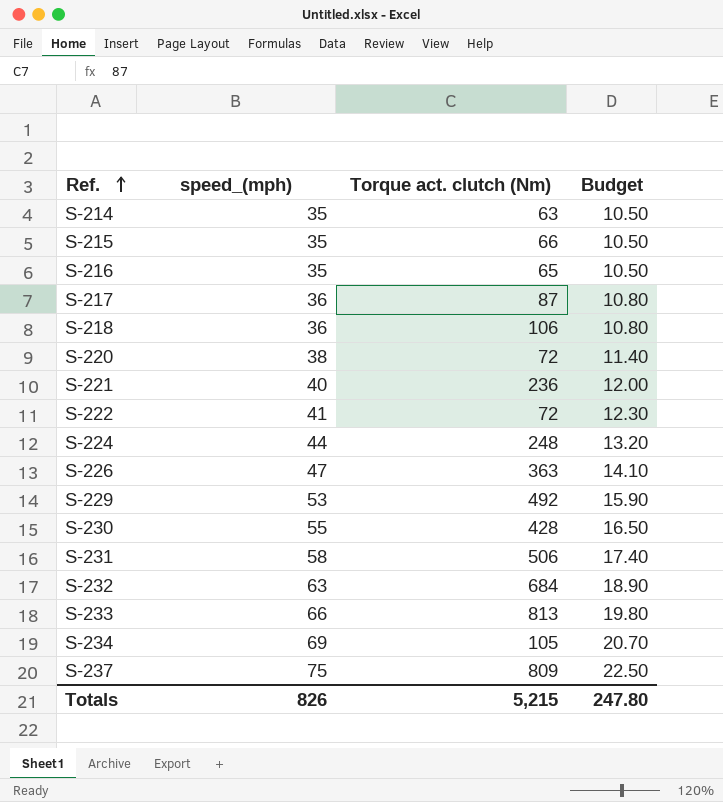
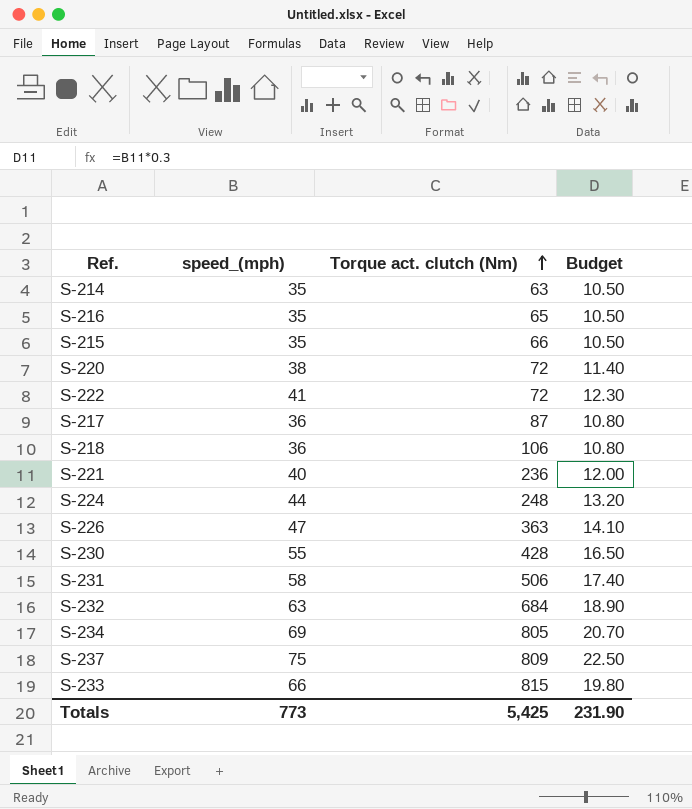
row order: Ref. ascending -> Torque act. clutch (Nm) ascending
row S-229: 53 | 492 | 15.90 -> none
S-234 | Torque act. clutch (Nm): 105 -> 805
S-233 | Torque act. clutch (Nm): 813 -> 815
Totals | speed_(mph): 826 -> 773
Totals | Torque act. clutch (Nm): 5,215 -> 5,425
Totals | Budget: 247.80 -> 231.90

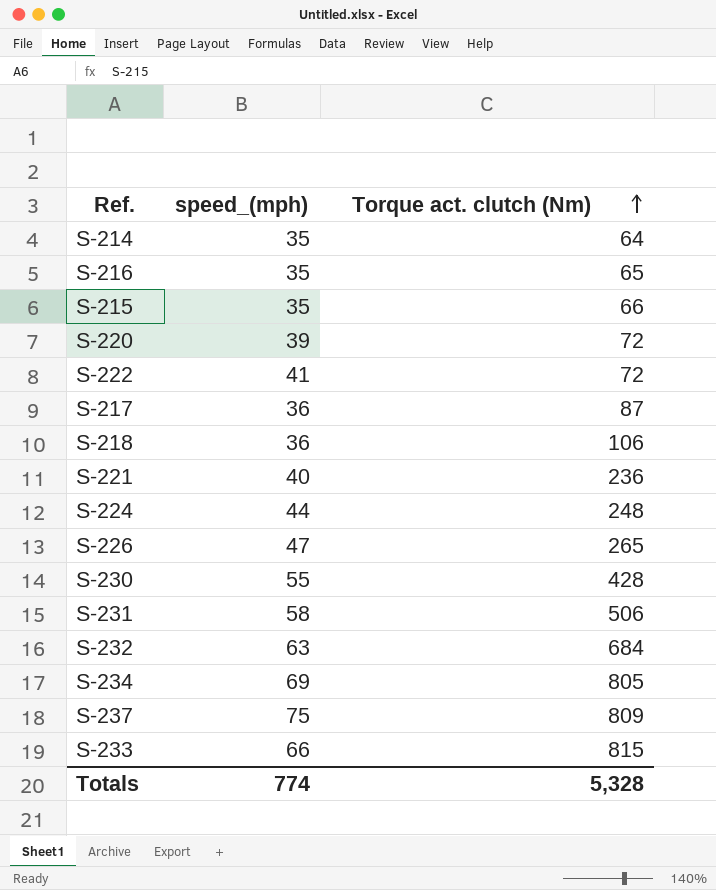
column Budget | formula: [speed_(mph)] * 0.3 -> none
S-214 | Torque act. clutch (Nm): 63 -> 64
S-220 | speed_(mph): 38 -> 39
S-226 | Torque act. clutch (Nm): 363 -> 265
Totals | speed_(mph): 773 -> 774
Totals | Torque act. clutch (Nm): 5,425 -> 5,328

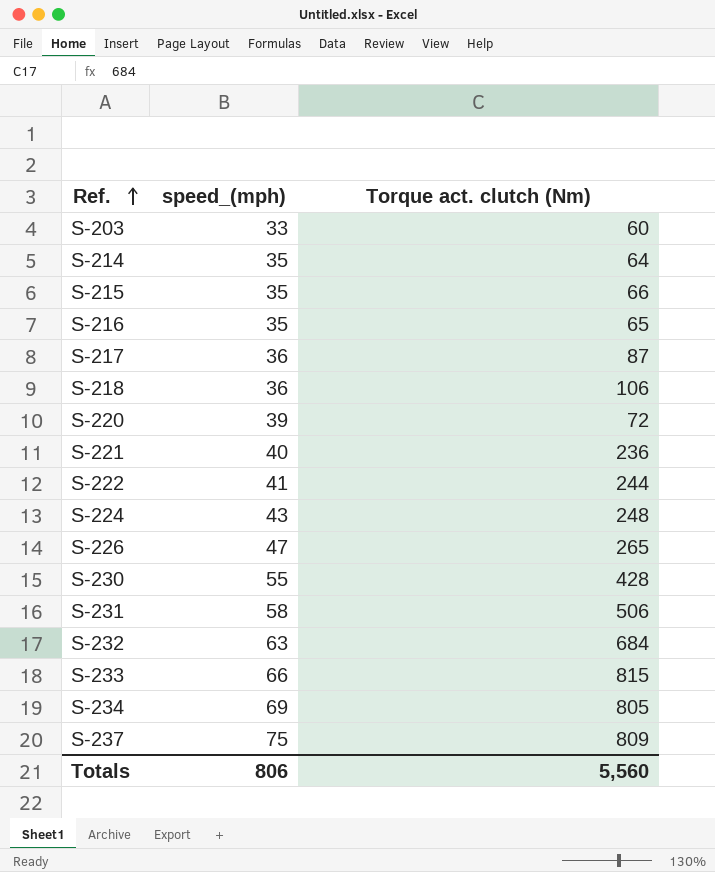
row order: Torque act. clutch (Nm) ascending -> Ref. ascending
row S-203: none -> 33 | 60
S-222 | Torque act. clutch (Nm): 72 -> 244
S-224 | speed_(mph): 44 -> 43
Totals | speed_(mph): 774 -> 806
Totals | Torque act. clutch (Nm): 5,328 -> 5,560

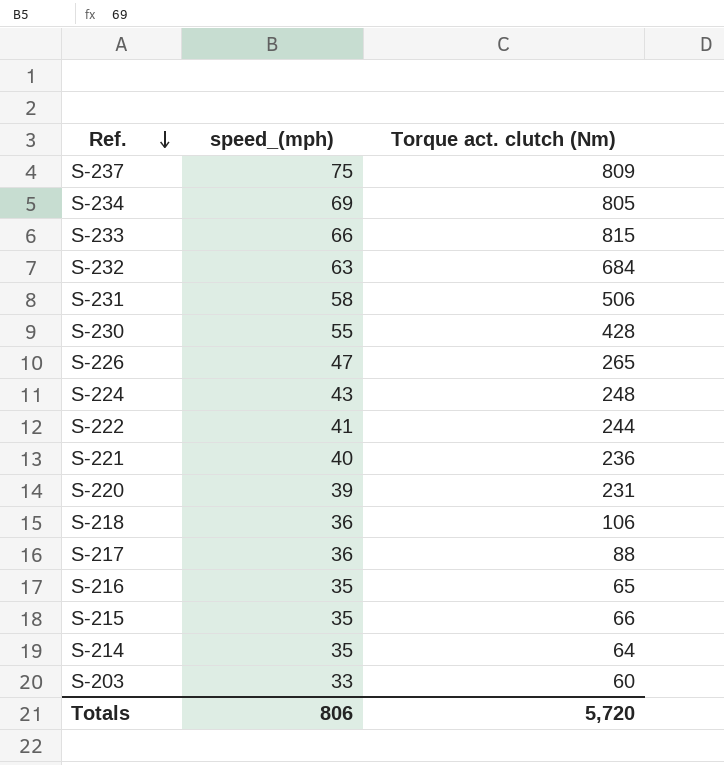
row order: Ref. ascending -> Ref. descending
S-220 | Torque act. clutch (Nm): 72 -> 231
S-217 | Torque act. clutch (Nm): 87 -> 88
Totals | Torque act. clutch (Nm): 5,560 -> 5,720

